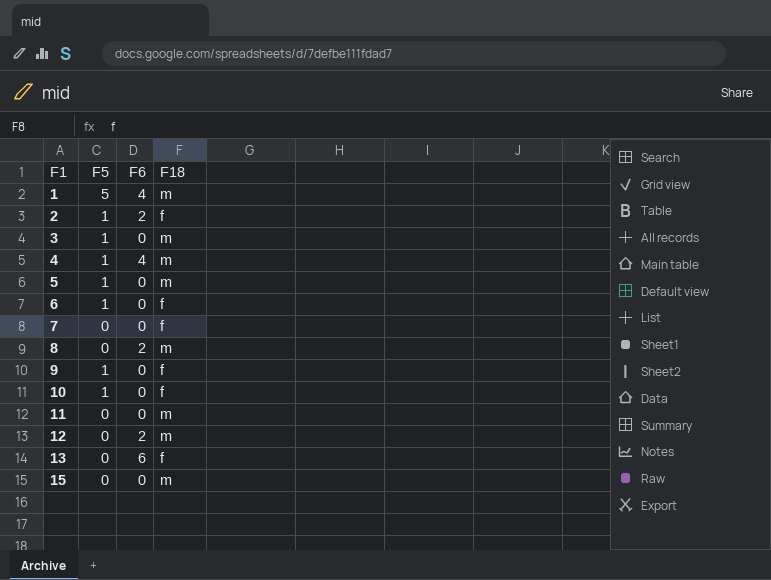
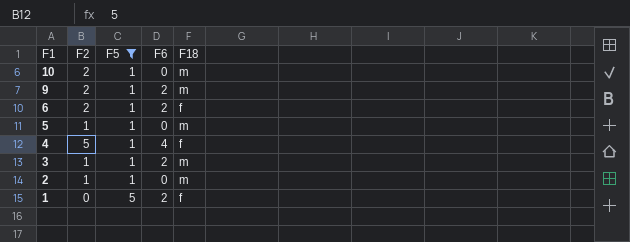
filter: none -> F5 != 0
row order: F1 ascending -> F1 descending
column F2 | position: none -> 2
10 | F18: f -> m
9 | F6: 0 -> 2
9 | F18: f -> m
6 | F6: 0 -> 2
4 | F18: m -> f
3 | F6: 0 -> 2
2 | F6: 2 -> 0
2 | F18: f -> m
1 | F6: 4 -> 2
1 | F18: m -> f

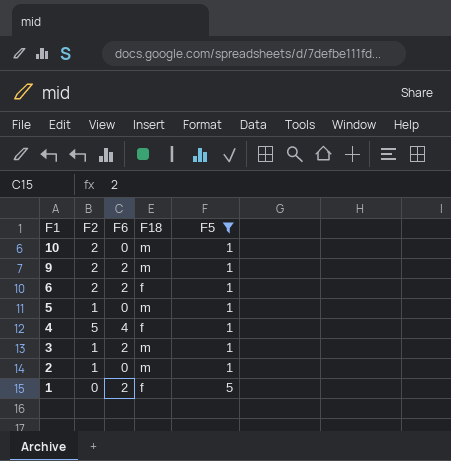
column F5 | position: 3 -> 5

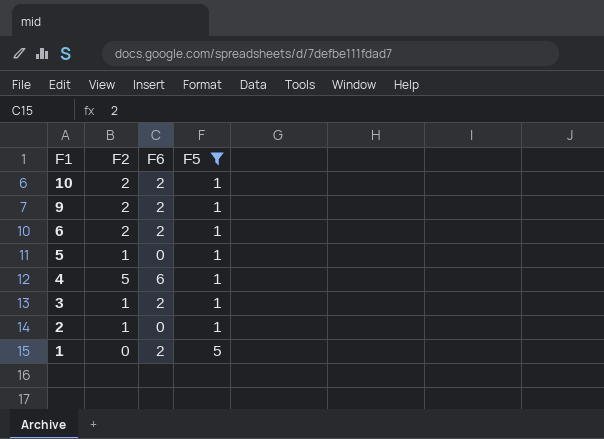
column F18 | position: 4 -> none
10 | F6: 0 -> 2
4 | F6: 4 -> 6

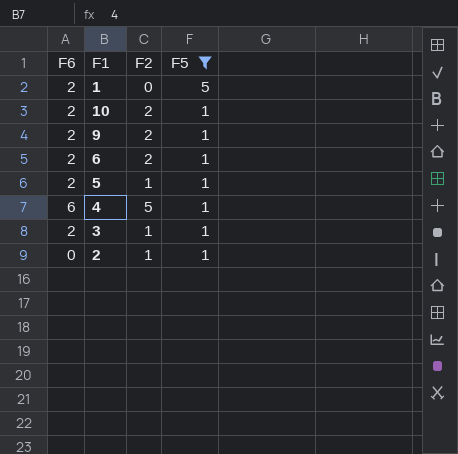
row order: F1 descending -> F5 descending
column F6 | position: 3 -> 1
5 | F6: 0 -> 2

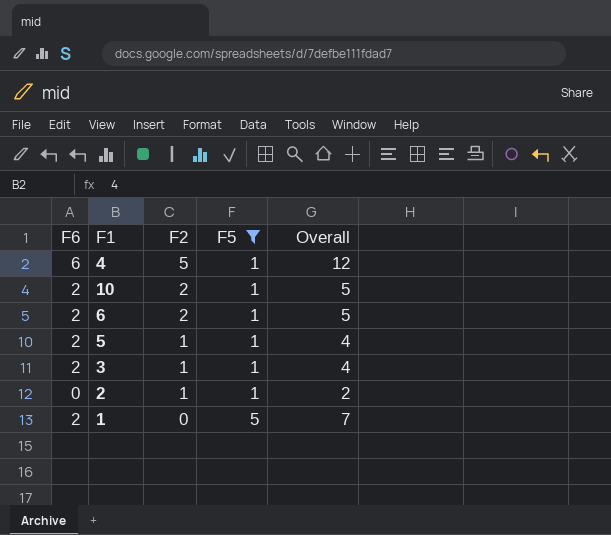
row order: F5 descending -> F2 descending
column Overall | formula: none -> [F6] + [F2] + [F5]
row 9: 2 | 2 | 1 -> none

